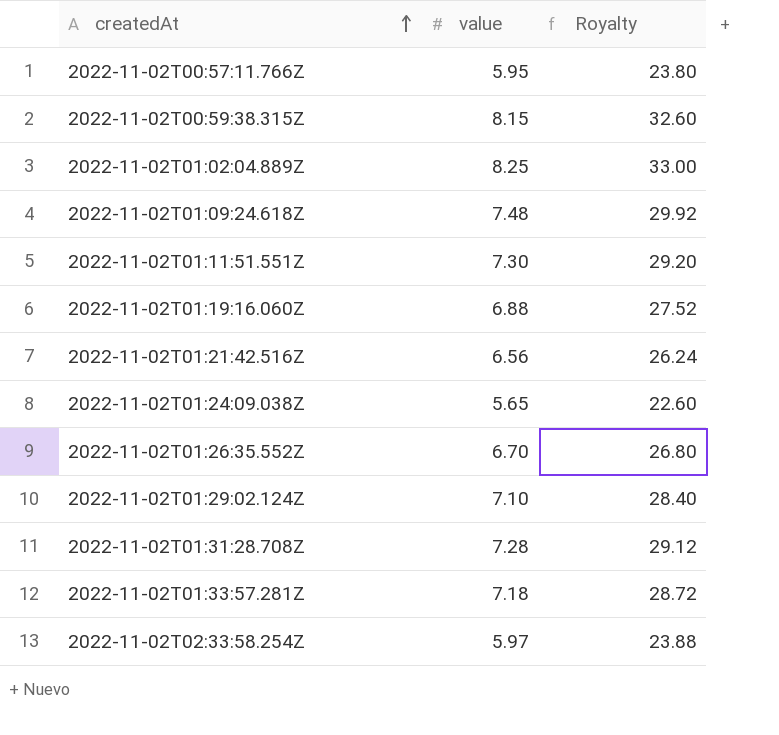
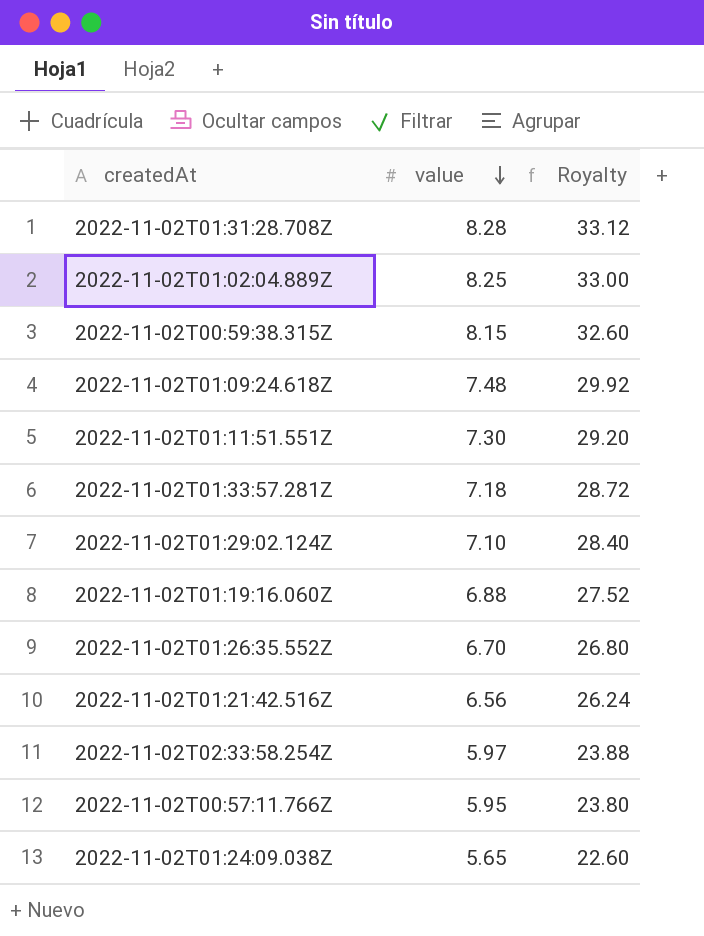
row order: createdAt ascending -> value descending
2022-11-02T01:31:28.708Z | value: 7.28 -> 8.28
2022-11-02T01:31:28.708Z | Royalty: 29.12 -> 33.12

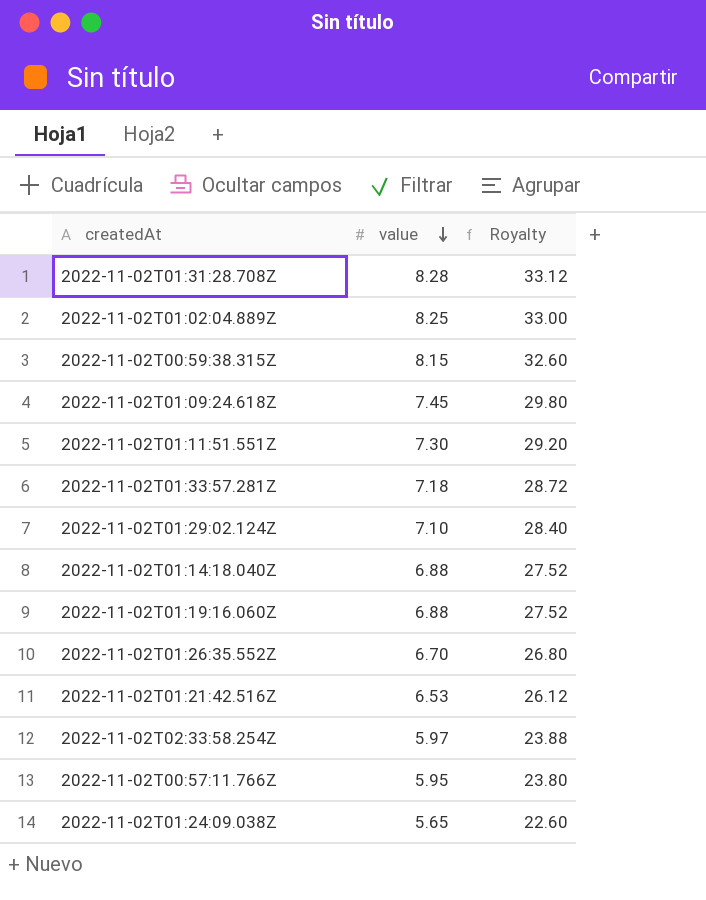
2022-11-02T01:09:24.618Z | value: 7.48 -> 7.45
2022-11-02T01:09:24.618Z | Royalty: 29.92 -> 29.80
row 2022-11-02T01:14:18.040Z: none -> 6.88 | 27.52
2022-11-02T01:21:42.516Z | value: 6.56 -> 6.53
2022-11-02T01:21:42.516Z | Royalty: 26.24 -> 26.12

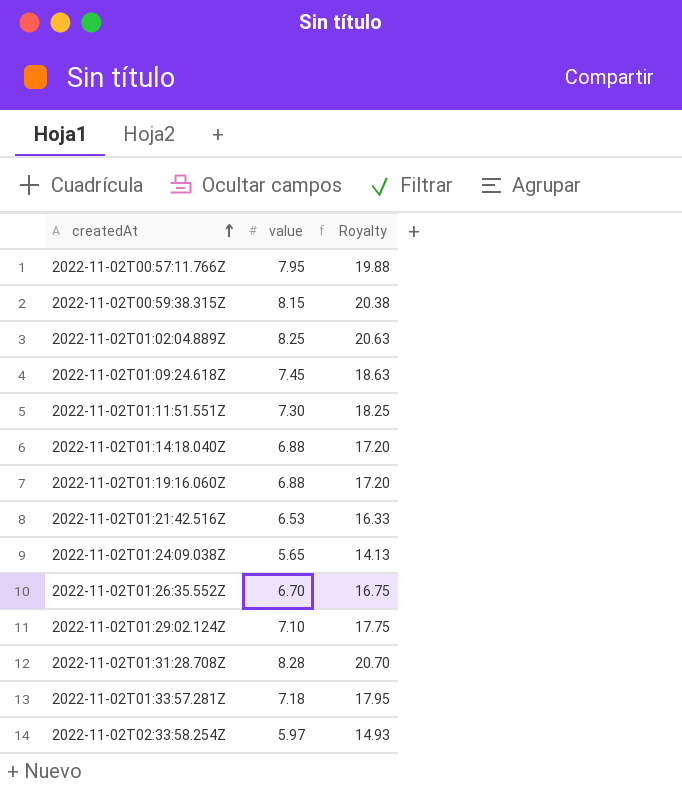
row order: value descending -> createdAt ascending
column Royalty | formula: [value] * 4 -> [value] * 2.5
2022-11-02T00:57:11.766Z | value: 5.95 -> 7.95

